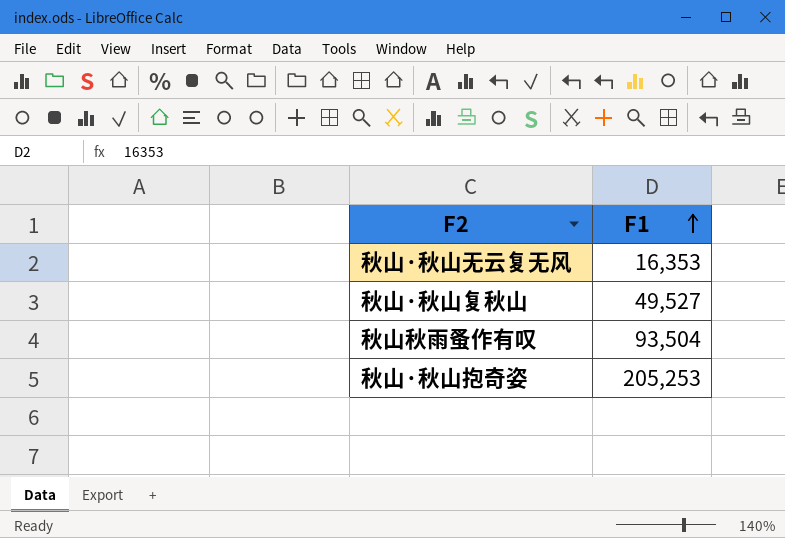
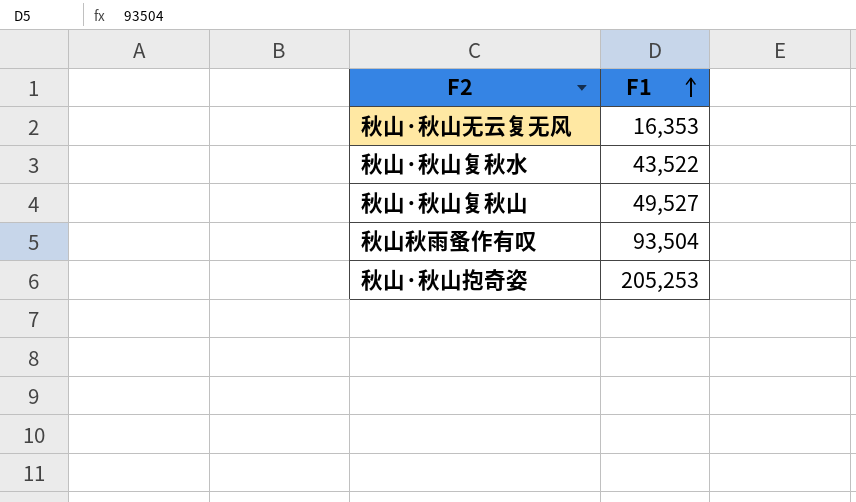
row 秋山·秋山复秋水: none -> 43,522

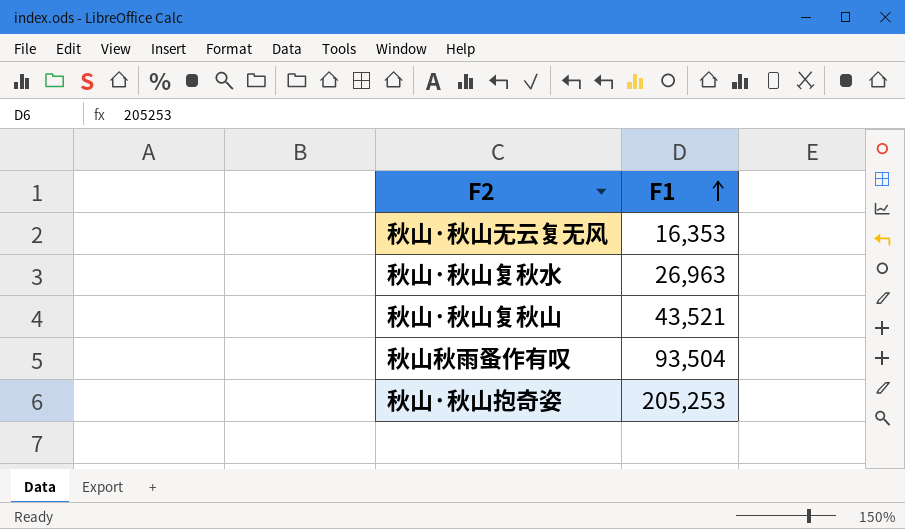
秋山·秋山复秋水 | F1: 43,522 -> 26,963
秋山·秋山复秋山 | F1: 49,527 -> 43,521

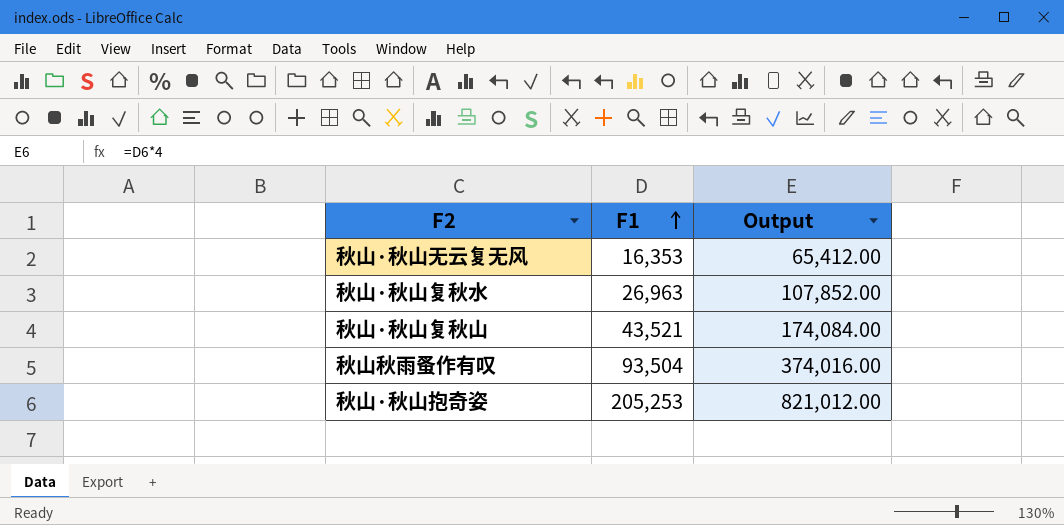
column Output | formula: none -> [F1] * 4

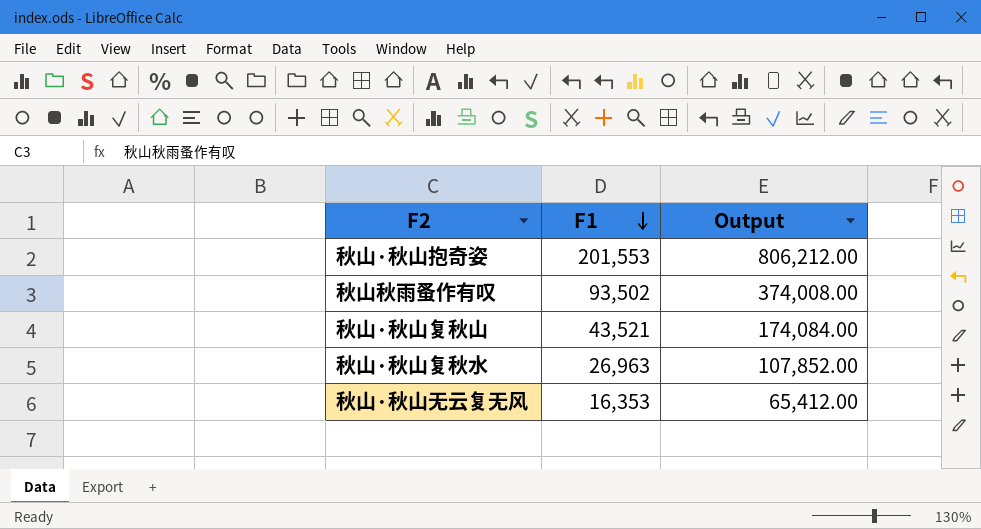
row order: F1 ascending -> F1 descending
秋山·秋山抱奇姿 | F1: 205,253 -> 201,553
秋山·秋山抱奇姿 | Output: 821,012.00 -> 806,212.00
秋山秋雨蚤作有叹 | F1: 93,504 -> 93,502
秋山秋雨蚤作有叹 | Output: 374,016.00 -> 374,008.00

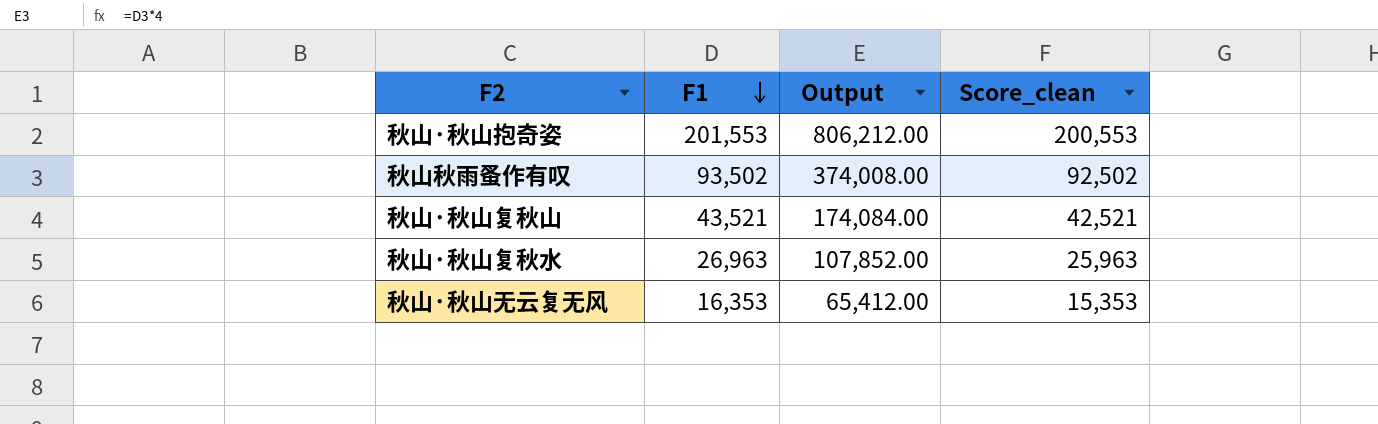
column Score_clean | formula: none -> [F1] - 1000

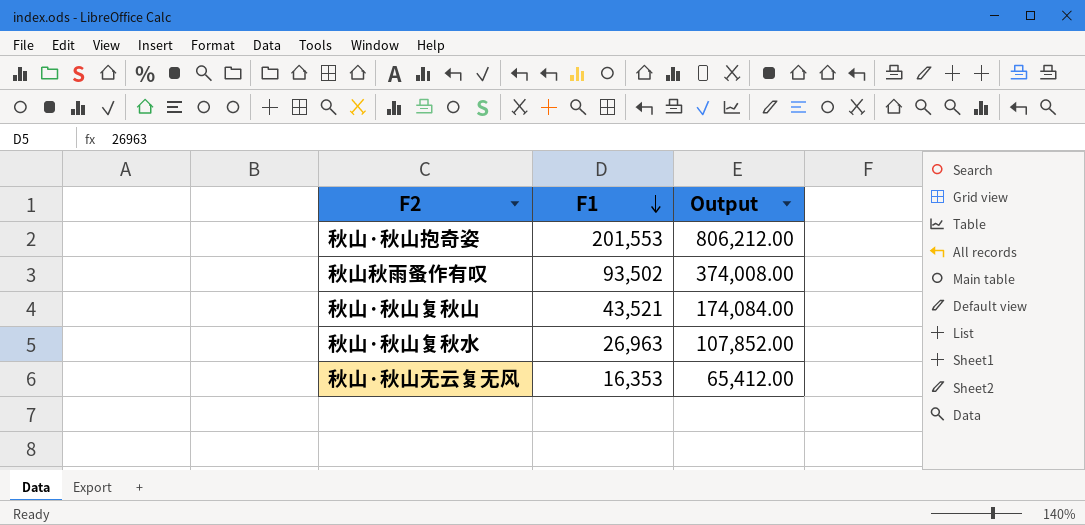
column Score_clean | formula: [F1] - 1000 -> none

